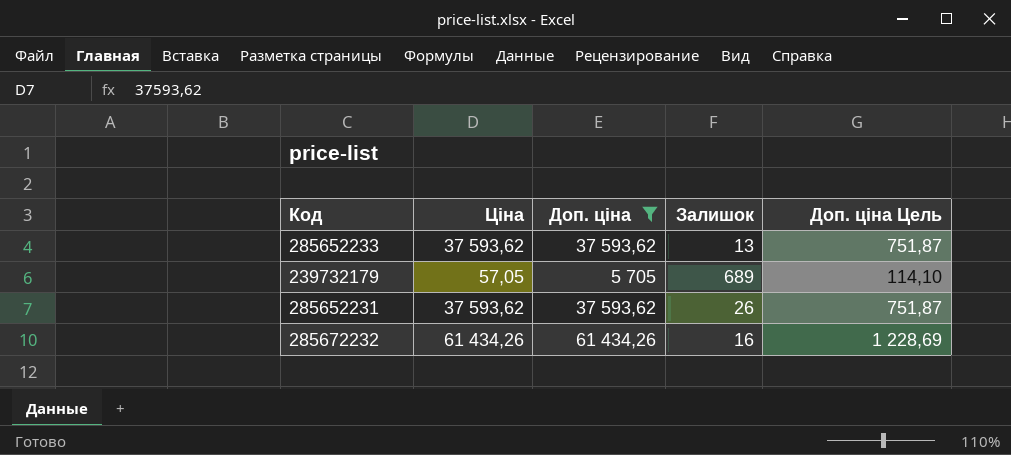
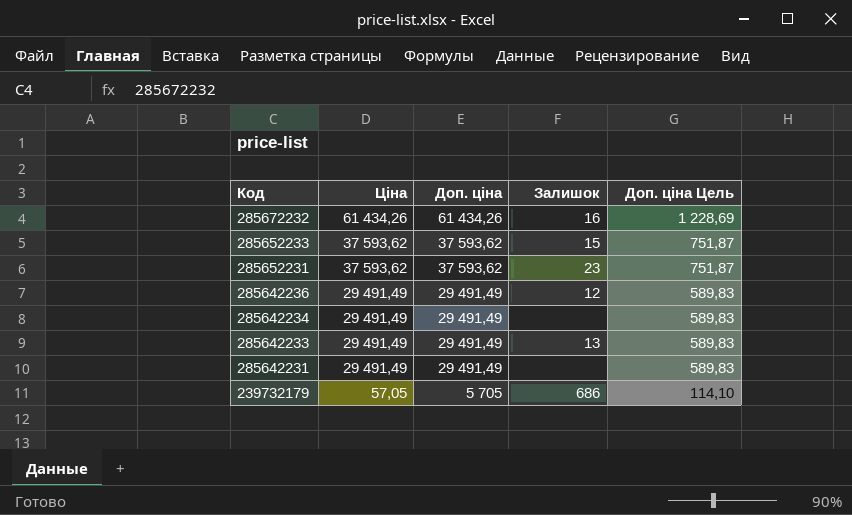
filter: Доп. ціна != 29 491,49 -> none
row order: none -> Код descending
285652233 | Залишок: 13 -> 15
285652231 | Залишок: 26 -> 23
239732179 | Залишок: 689 -> 686

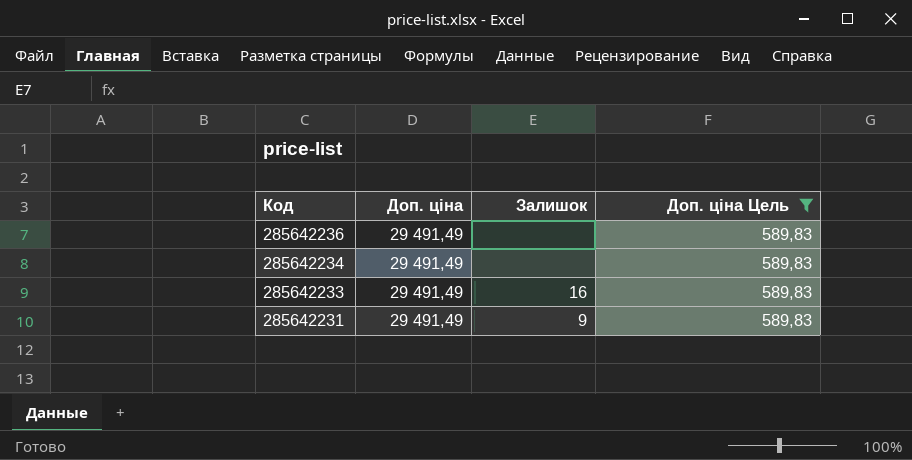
filter: none -> Доп. ціна Цель = 589,83
column Ціна | position: 2 -> none
285642236 | Залишок: 12 -> none
285642233 | Залишок: 13 -> 16
285642231 | Залишок: none -> 9

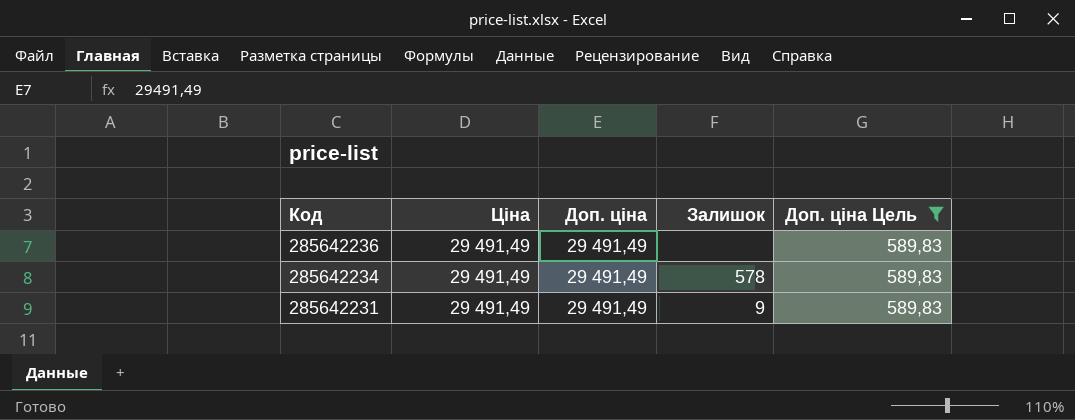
column Ціна | position: none -> 2
row 285642233: 29 491,49 | 16 | 589,83 -> none
285642234 | Залишок: none -> 578

